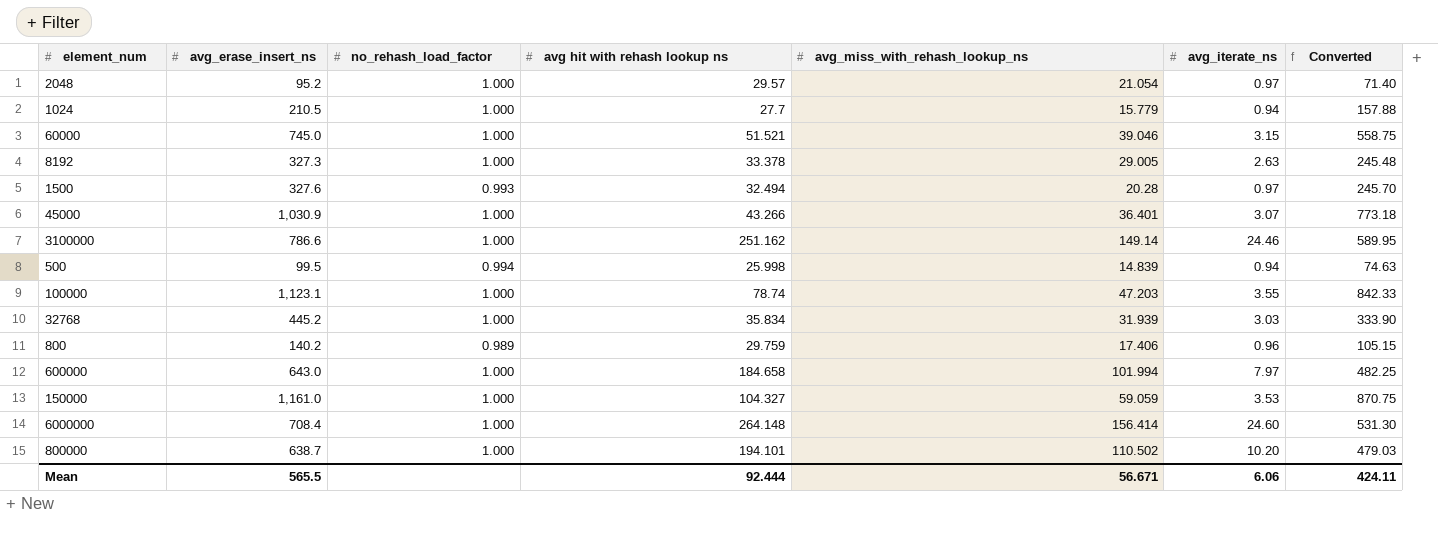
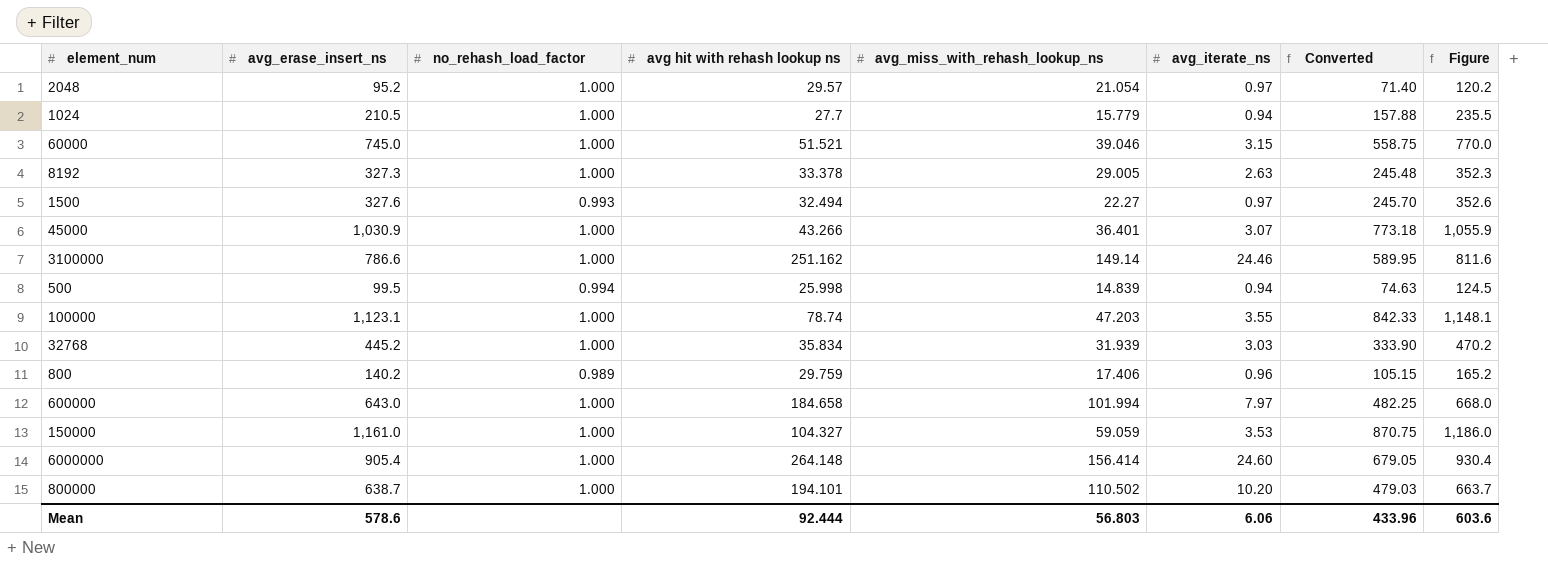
column Figure | formula: none -> [avg_erase_insert_ns] + 25
1500 | avg_miss_with_rehash_lookup_ns: 20.28 -> 22.27
6000000 | avg_erase_insert_ns: 708.4 -> 905.4
6000000 | Converted: 531.30 -> 679.05
Mean | avg_erase_insert_ns: 565.5 -> 578.6
Mean | avg_miss_with_rehash_lookup_ns: 56.671 -> 56.803
Mean | Converted: 424.11 -> 433.96

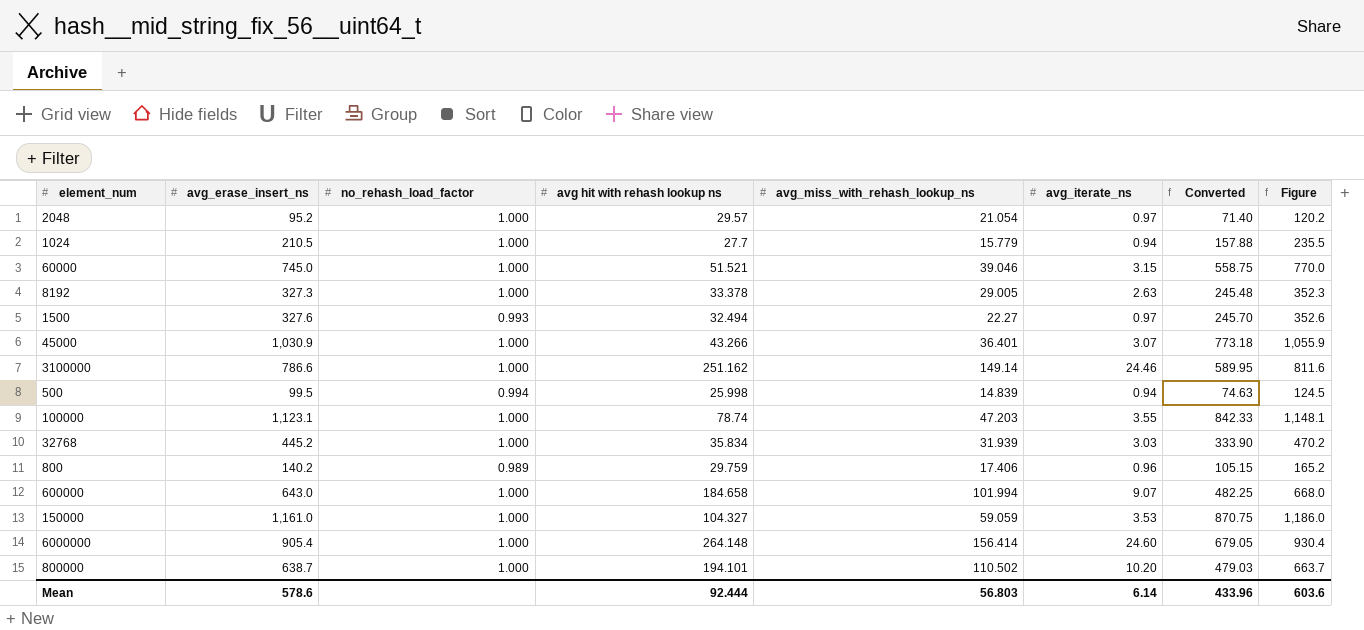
600000 | avg_iterate_ns: 7.97 -> 9.07
Mean | avg_iterate_ns: 6.06 -> 6.14

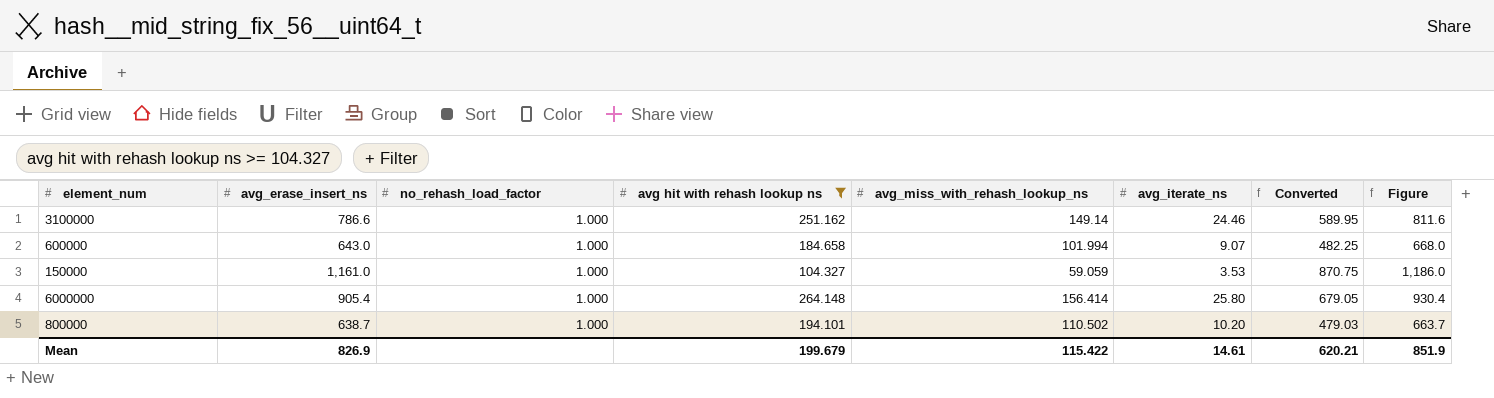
filter: none -> avg hit with rehash lookup ns >= 104.327
6000000 | avg_iterate_ns: 24.60 -> 25.80
Mean | avg_erase_insert_ns: 578.6 -> 826.9
Mean | avg hit with rehash lookup ns: 92.444 -> 199.679
Mean | avg_miss_with_rehash_lookup_ns: 56.803 -> 115.422
Mean | avg_iterate_ns: 6.14 -> 14.61
Mean | Converted: 433.96 -> 620.21
Mean | Figure: 603.6 -> 851.9

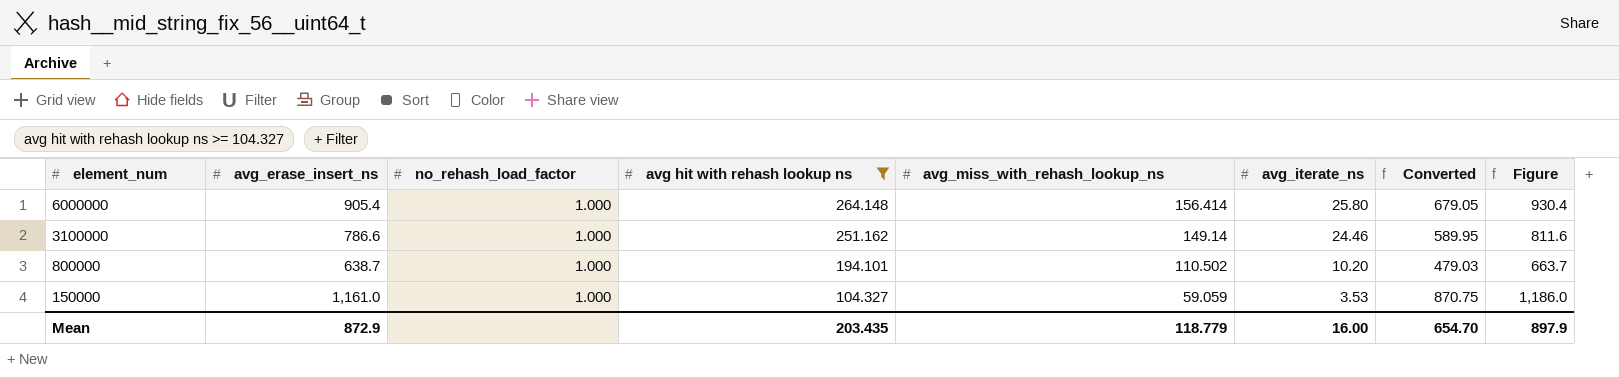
row order: none -> element_num descending
row 600000: 643.0 | 1.000 | 184.658 | 101.994 | 9.07 | 482.25 | 668.0 -> none
Mean | avg_erase_insert_ns: 826.9 -> 872.9
Mean | avg hit with rehash lookup ns: 199.679 -> 203.435
Mean | avg_miss_with_rehash_lookup_ns: 115.422 -> 118.779
Mean | avg_iterate_ns: 14.61 -> 16.00
Mean | Converted: 620.21 -> 654.70
Mean | Figure: 851.9 -> 897.9

